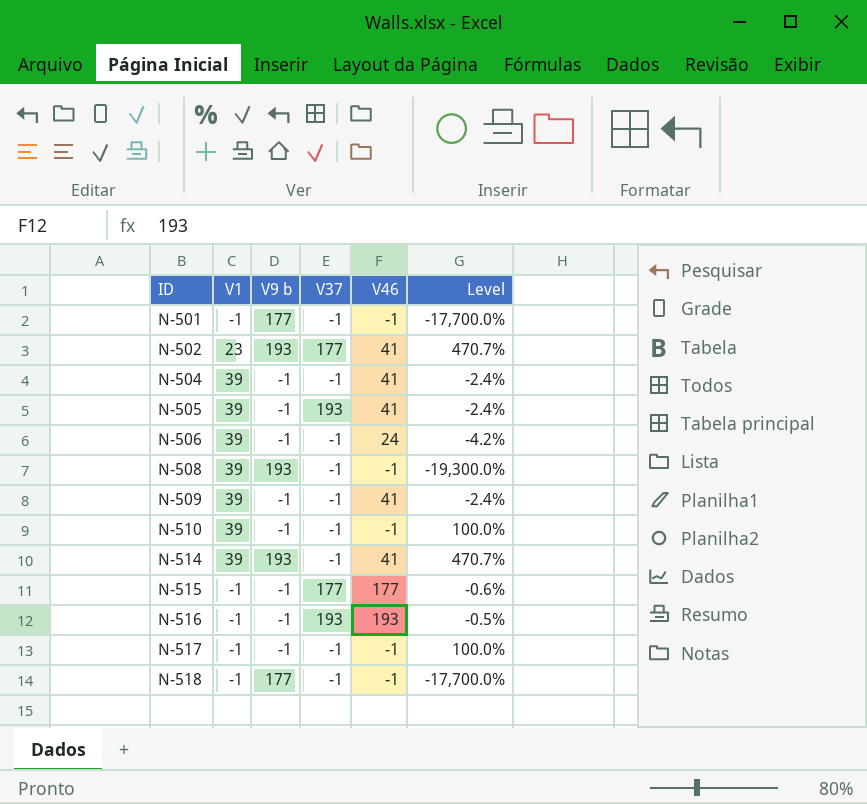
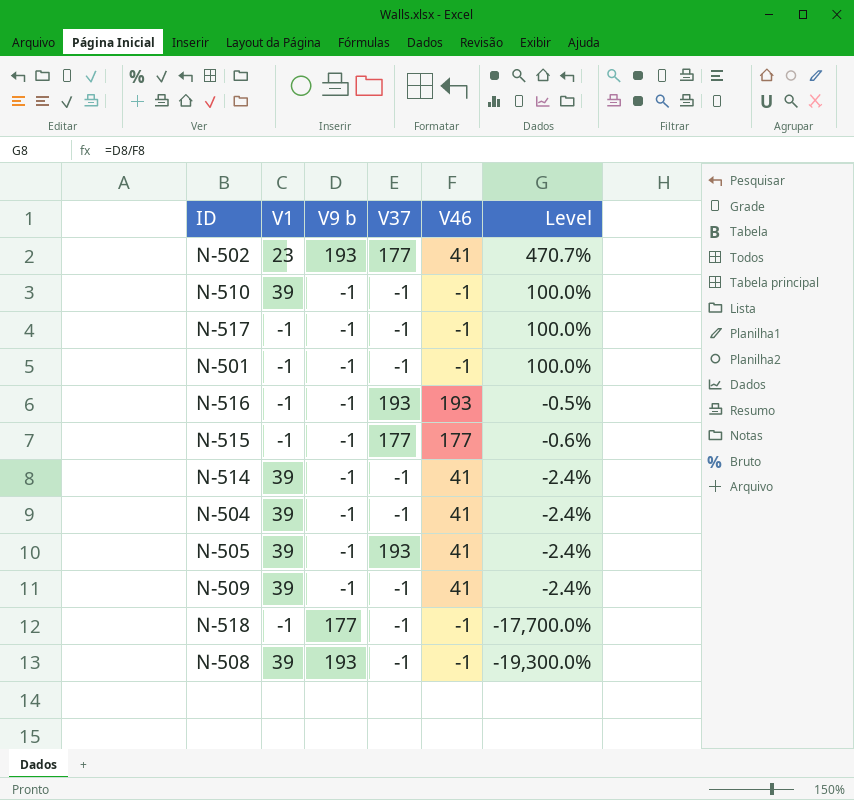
row order: ID ascending -> Level descending
row N-506: 39 | -1 | -1 | 24 | -4.2% -> none
N-501 | V9 b: 177 -> -1
N-501 | Level: -17,700.0% -> 100.0%
N-514 | V9 b: 193 -> -1
N-514 | Level: 470.7% -> -2.4%

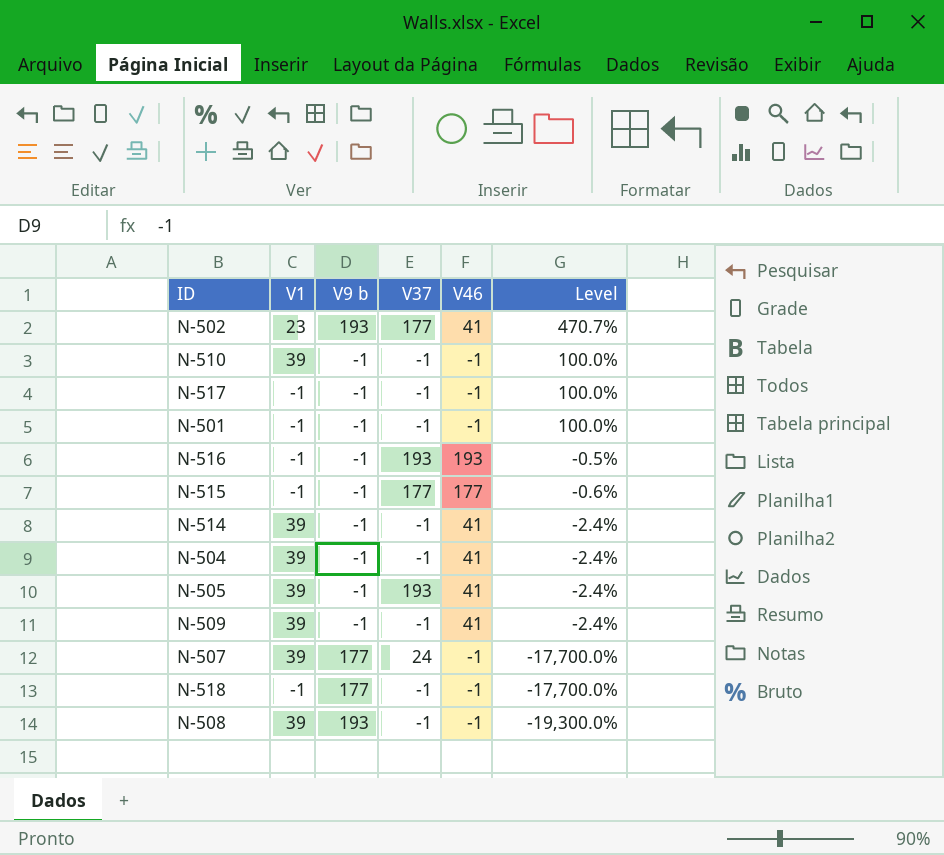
row N-507: none -> 39 | 177 | 24 | -1 | -17,700.0%

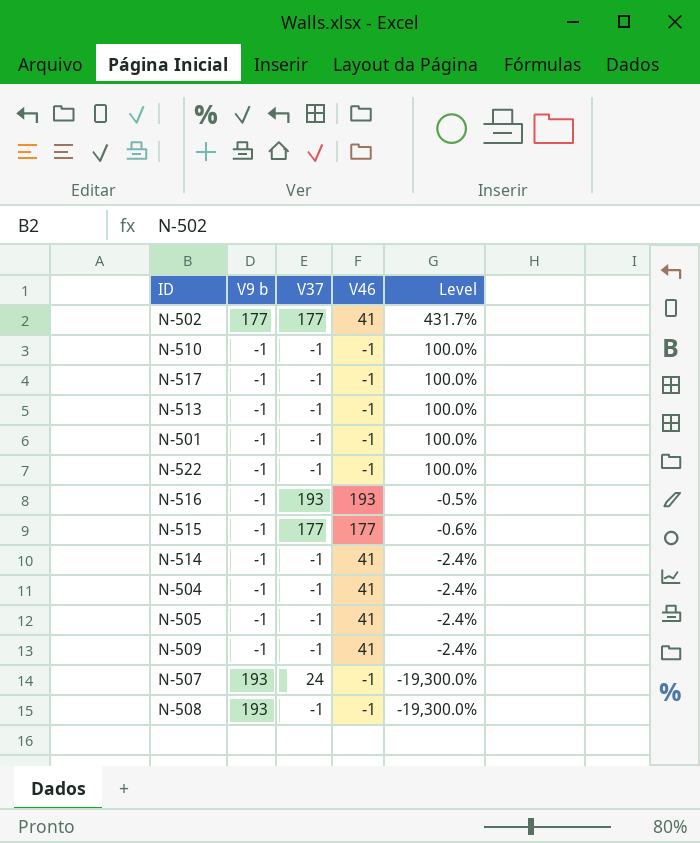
column V1 | position: 2 -> none
row N-518: -1 | 177 | -1 | -1 | -17,700.0% -> none
N-502 | V9 b: 193 -> 177
N-502 | Level: 470.7% -> 431.7%
row N-513: none -> -1 | -1 | -1 | 100.0%
row N-522: none -> -1 | -1 | -1 | 100.0%
N-505 | V37: 193 -> -1
N-507 | V9 b: 177 -> 193
N-507 | Level: -17,700.0% -> -19,300.0%

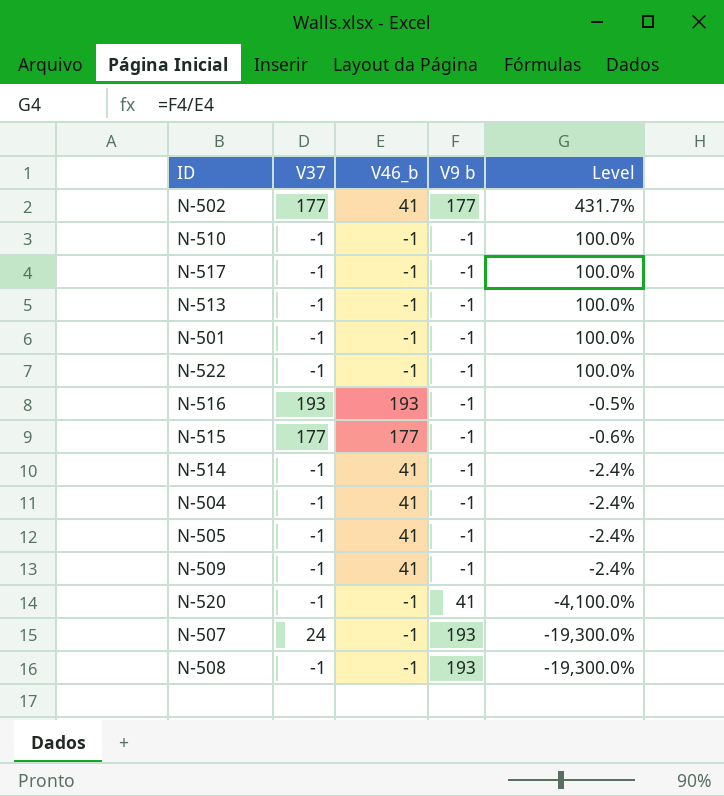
column name: V46 -> V46_b
column V9 b | position: 2 -> 4
row N-520: none -> -1 | -1 | 41 | -4,100.0%

